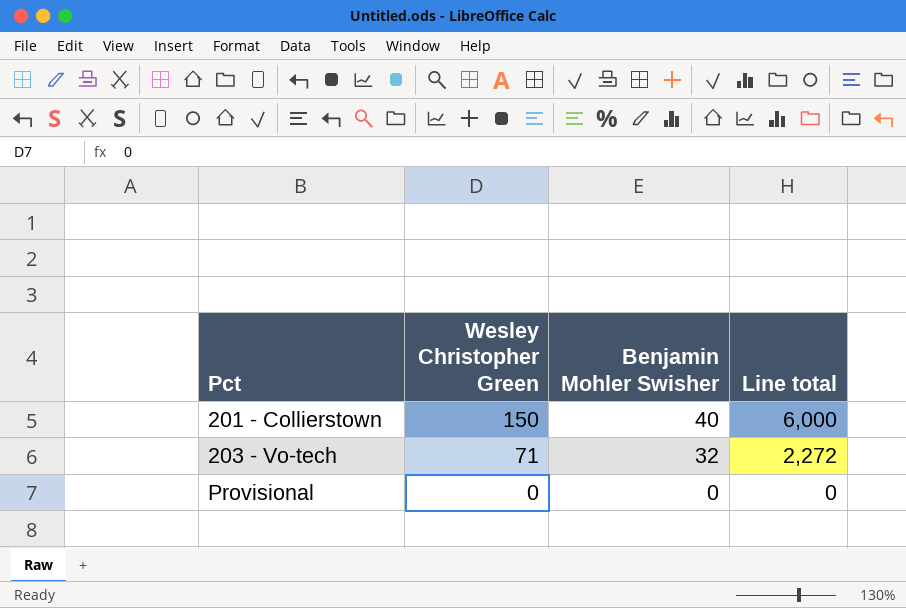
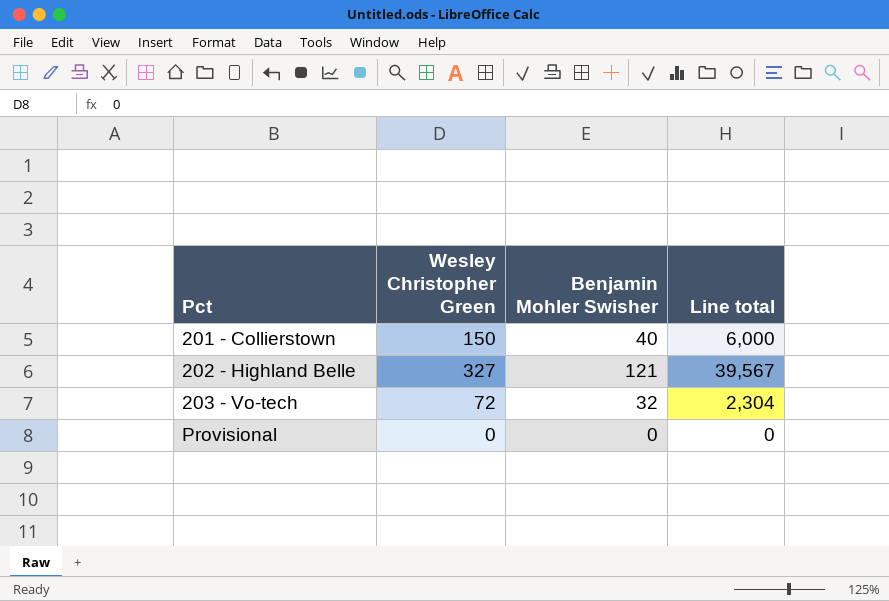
row 202 - Highland Belle: none -> 327 | 121 | 39,567
203 - Vo-tech | Wesley Christopher Green: 71 -> 72
203 - Vo-tech | Line total: 2,272 -> 2,304

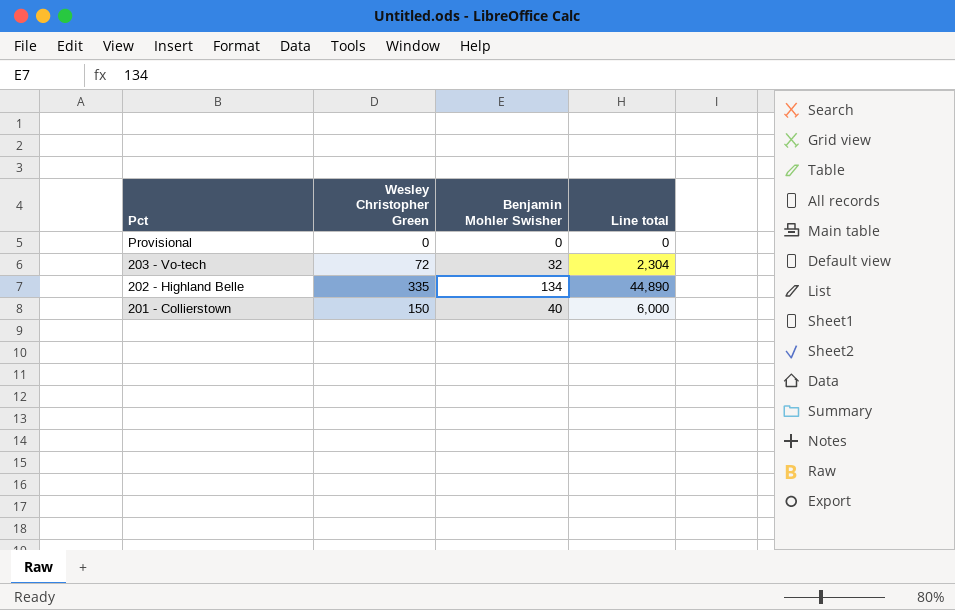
row order: Pct ascending -> Pct descending
202 - Highland Belle | Wesley Christopher Green: 327 -> 335
202 - Highland Belle | Benjamin Mohler Swisher: 121 -> 134
202 - Highland Belle | Line total: 39,567 -> 44,890

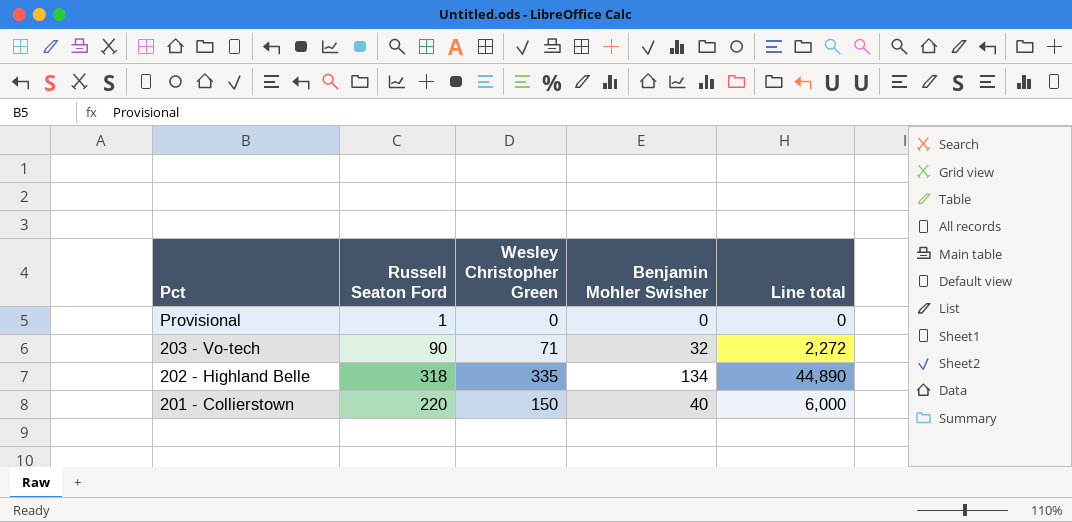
column Russell Seaton Ford | position: none -> 2
203 - Vo-tech | Wesley Christopher Green: 72 -> 71
203 - Vo-tech | Line total: 2,304 -> 2,272

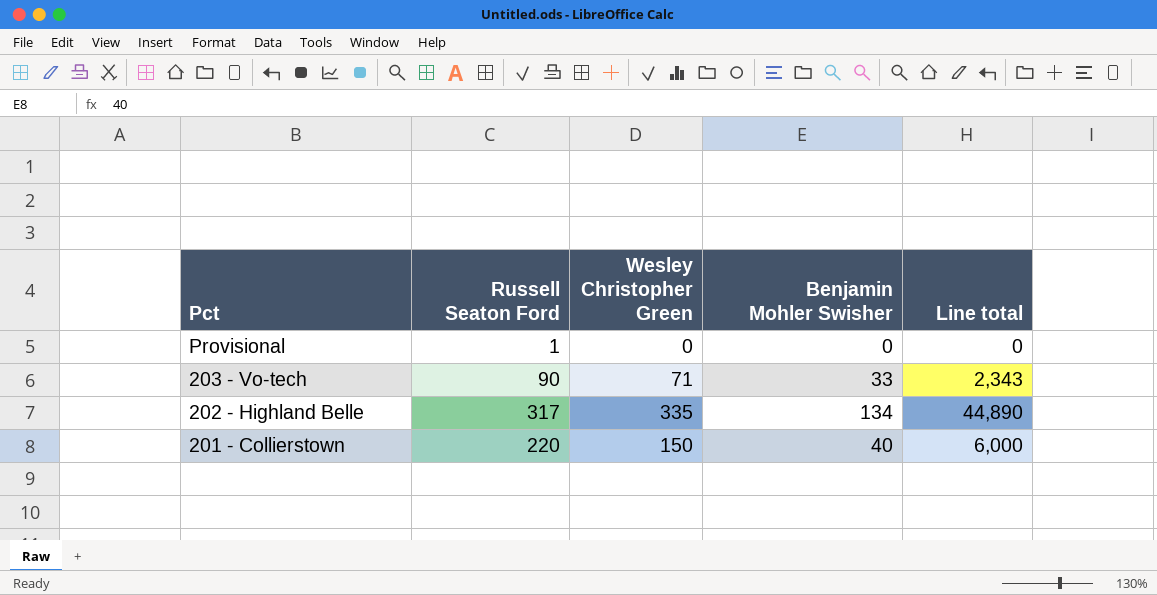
203 - Vo-tech | Benjamin Mohler Swisher: 32 -> 33
203 - Vo-tech | Line total: 2,272 -> 2,343
202 - Highland Belle | Russell Seaton Ford: 318 -> 317

